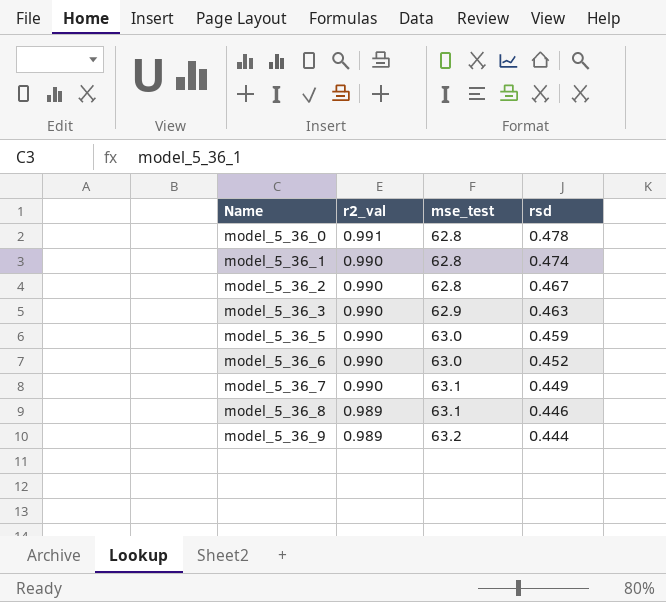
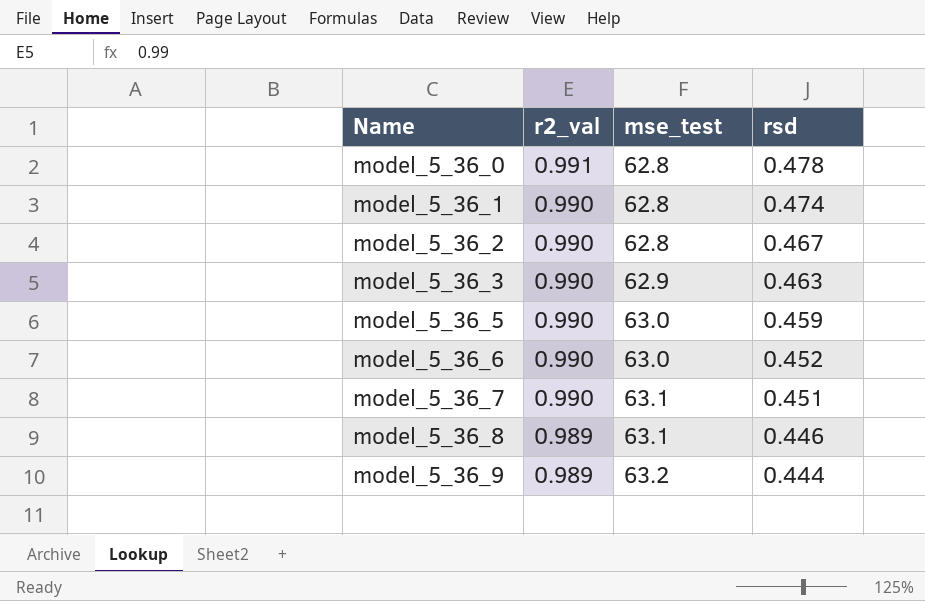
model_5_36_7 | rsd: 0.449 -> 0.451

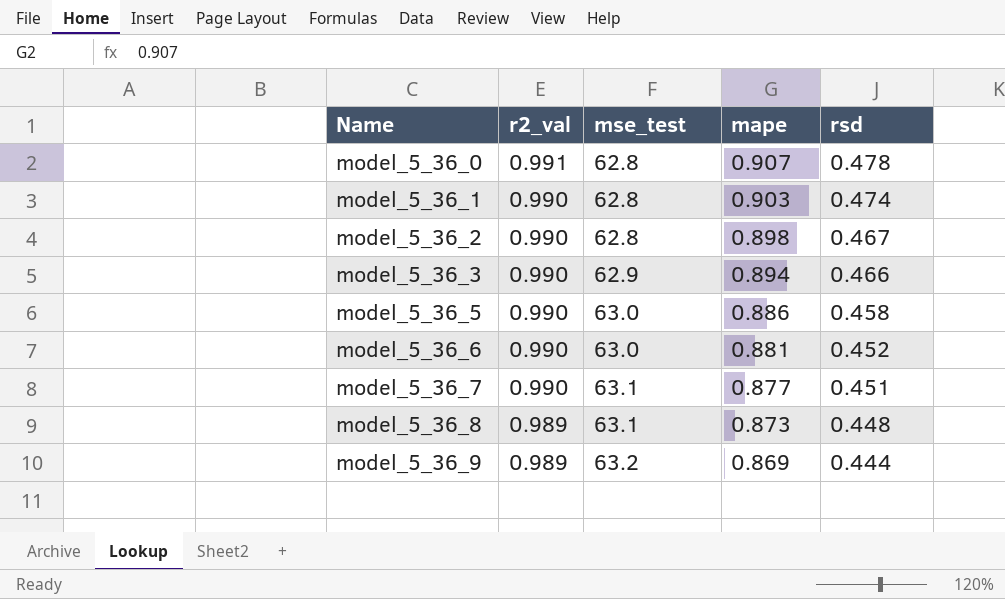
column mape | position: none -> 4
model_5_36_3 | rsd: 0.463 -> 0.466
model_5_36_5 | rsd: 0.459 -> 0.458
model_5_36_8 | rsd: 0.446 -> 0.448

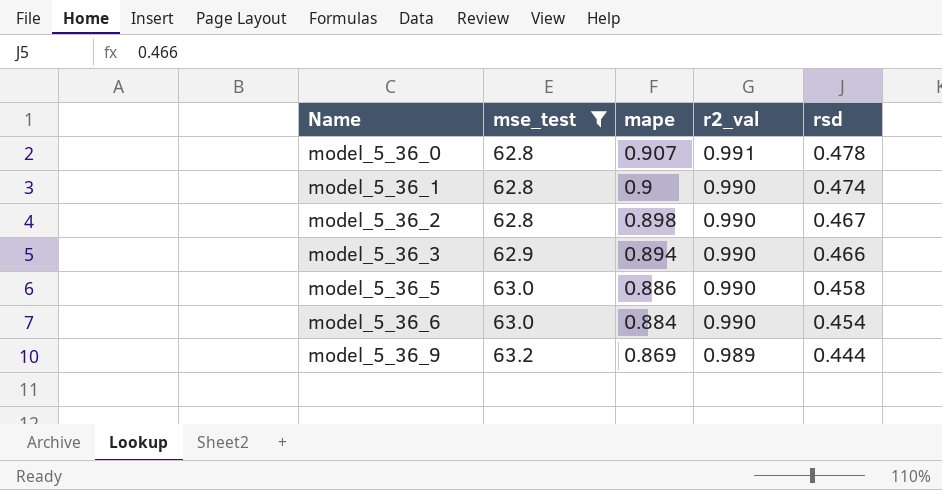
filter: none -> mse_test != 63.1
column r2_val | position: 2 -> 4
model_5_36_1 | mape: 0.903 -> 0.9
model_5_36_6 | mape: 0.881 -> 0.884
model_5_36_6 | rsd: 0.452 -> 0.454

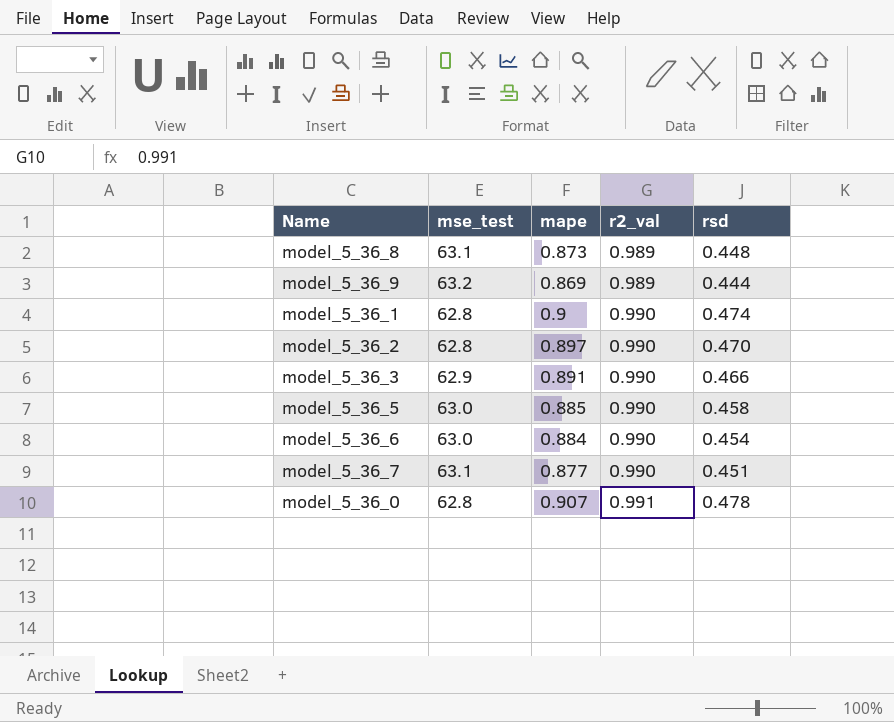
filter: mse_test != 63.1 -> none
row order: Name ascending -> r2_val ascending
model_5_36_2 | mape: 0.898 -> 0.897
model_5_36_2 | rsd: 0.467 -> 0.470
model_5_36_3 | mape: 0.894 -> 0.891
model_5_36_5 | mape: 0.886 -> 0.885

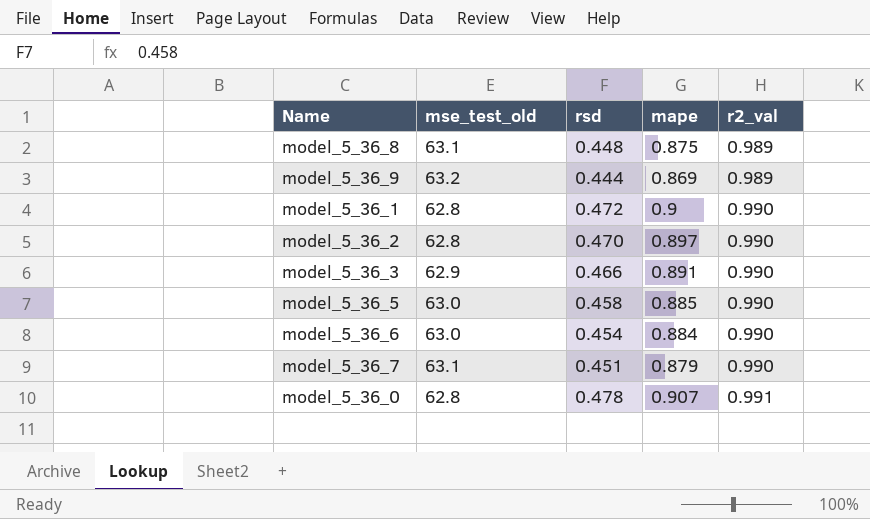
column name: mse_test -> mse_test_old
column rsd | position: 5 -> 3
model_5_36_8 | mape: 0.873 -> 0.875
model_5_36_1 | rsd: 0.474 -> 0.472
model_5_36_7 | mape: 0.877 -> 0.879

